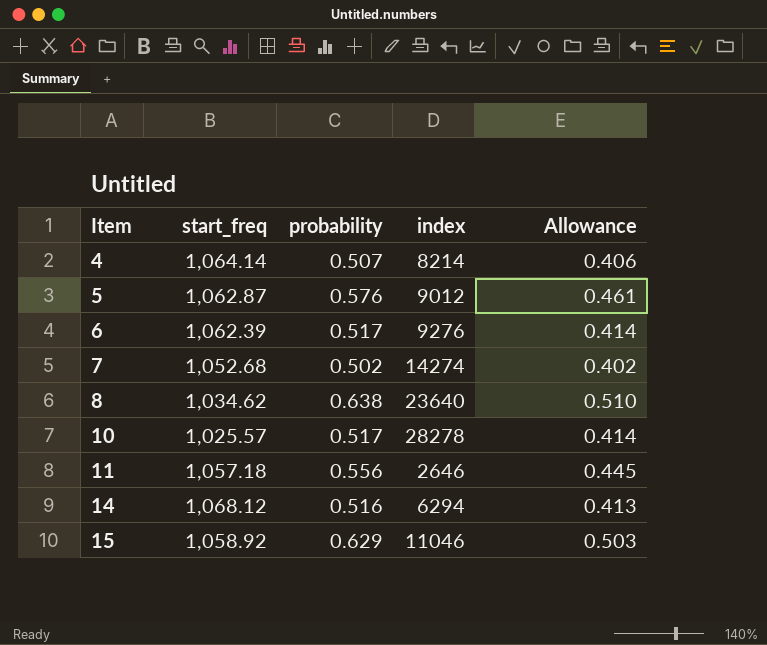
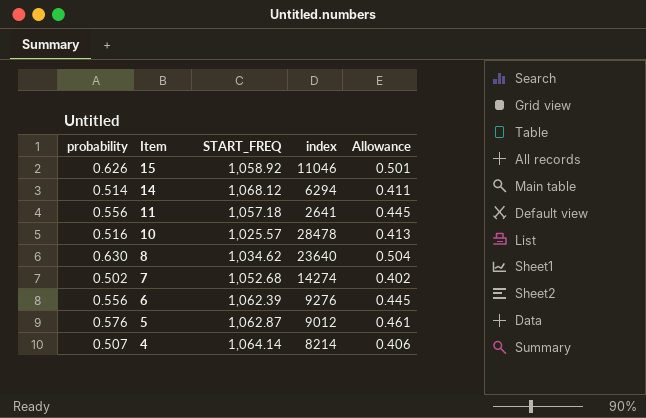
row order: Item ascending -> Item descending
column probability | position: 3 -> 1
column name: start_freq -> START_FREQ
15 | probability: 0.629 -> 0.626
15 | Allowance: 0.503 -> 0.501
14 | probability: 0.516 -> 0.514
14 | Allowance: 0.413 -> 0.411
11 | index: 2646 -> 2641
10 | probability: 0.517 -> 0.516
10 | index: 28278 -> 28478
10 | Allowance: 0.414 -> 0.413
8 | probability: 0.638 -> 0.630
8 | Allowance: 0.510 -> 0.504
6 | probability: 0.517 -> 0.556
6 | Allowance: 0.414 -> 0.445

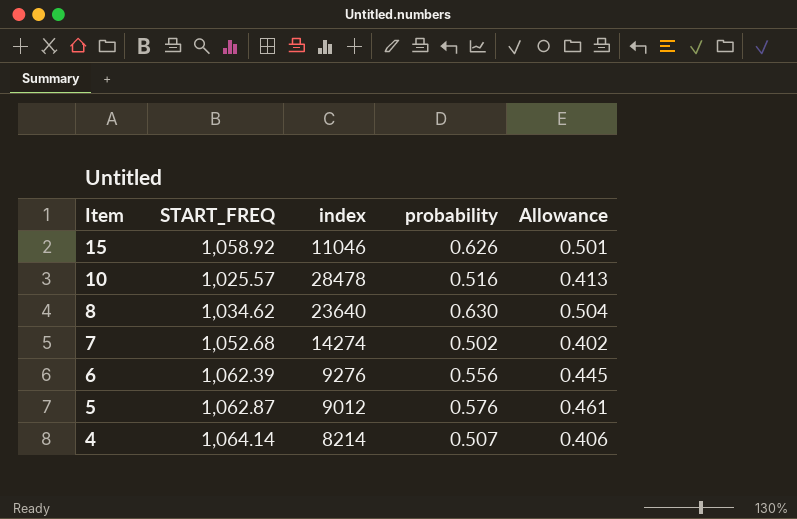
column probability | position: 1 -> 4
row 14: 0.514 | 1,068.12 | 6294 | 0.411 -> none
row 11: 0.556 | 1,057.18 | 2641 | 0.445 -> none

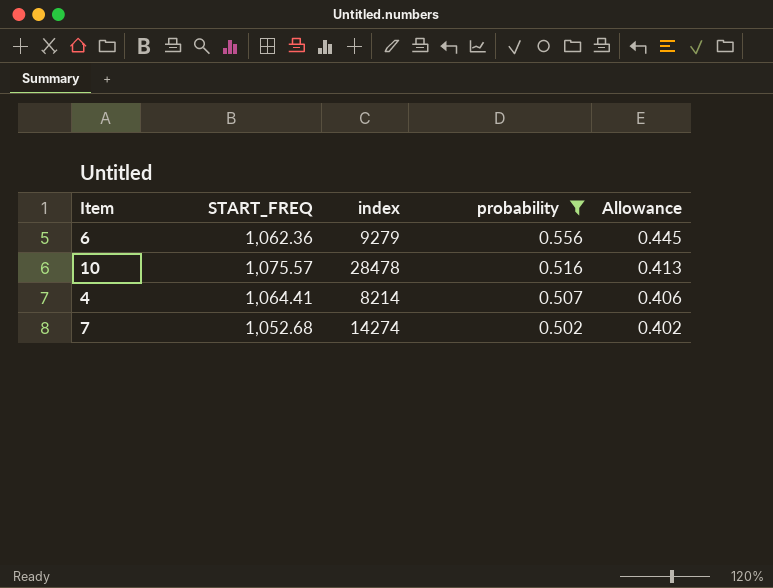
filter: none -> probability <= 0.556
row order: Item descending -> probability descending
6 | START_FREQ: 1,062.39 -> 1,062.36
6 | index: 9276 -> 9279
10 | START_FREQ: 1,025.57 -> 1,075.57
4 | START_FREQ: 1,064.14 -> 1,064.41

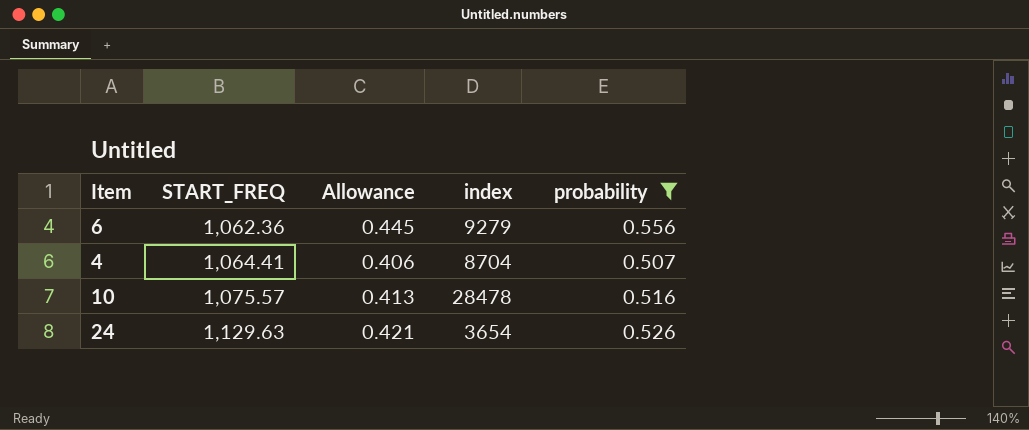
row order: probability descending -> START_FREQ ascending
column Allowance | position: 5 -> 3
row 7: 1,052.68 | 14274 | 0.502 | 0.402 -> none
4 | index: 8214 -> 8704
row 24: none -> 1,129.63 | 0.421 | 3654 | 0.526

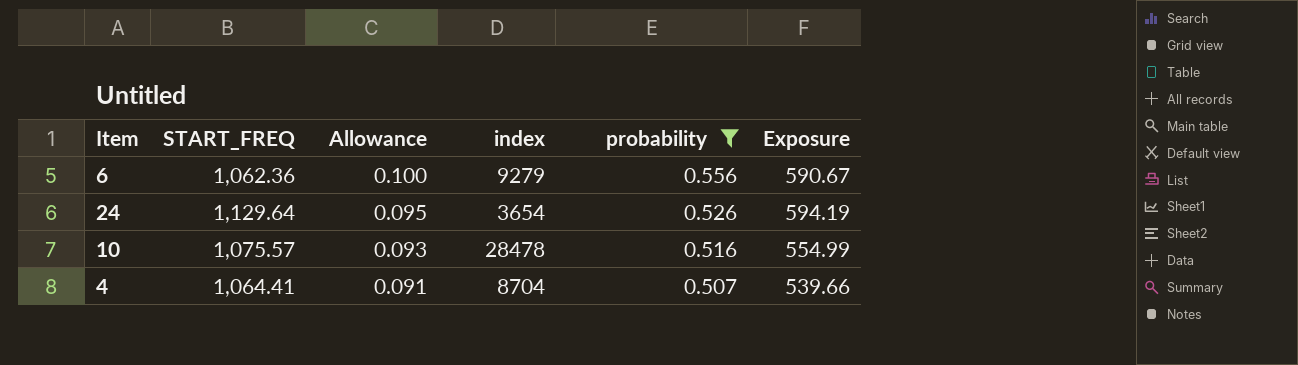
row order: START_FREQ ascending -> Allowance descending
column Allowance | formula: [probability] * 0.8 -> [probability] * 0.18
column Exposure | formula: none -> [START_FREQ] * [probability]
24 | START_FREQ: 1,129.63 -> 1,129.64

